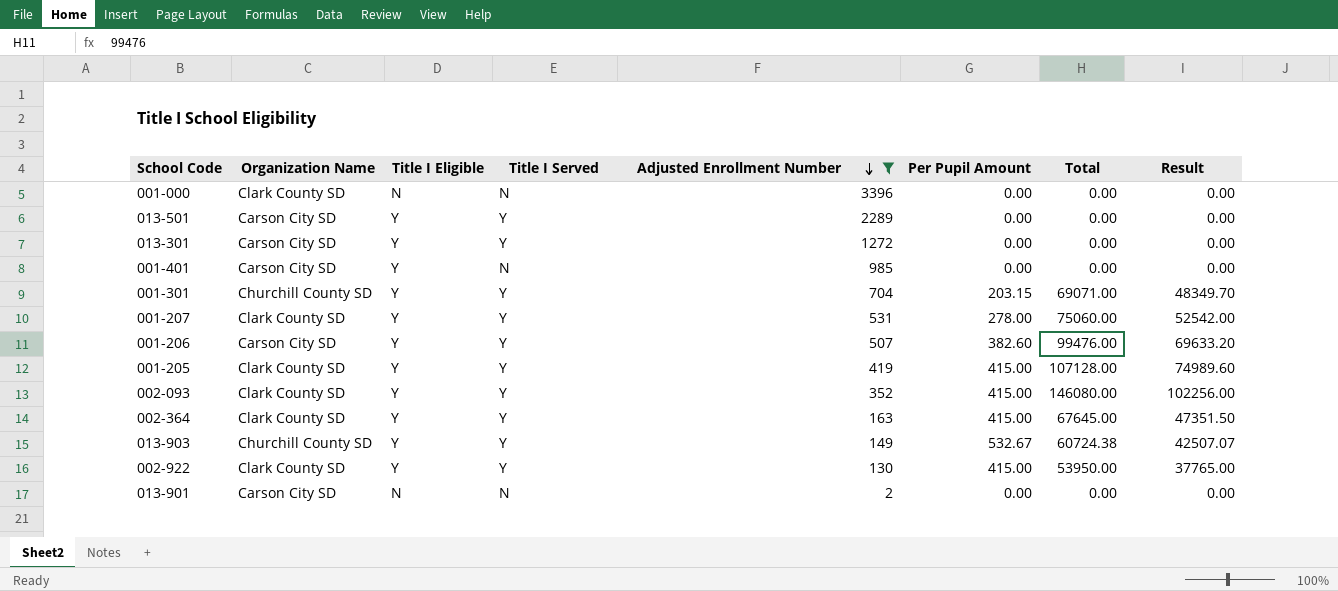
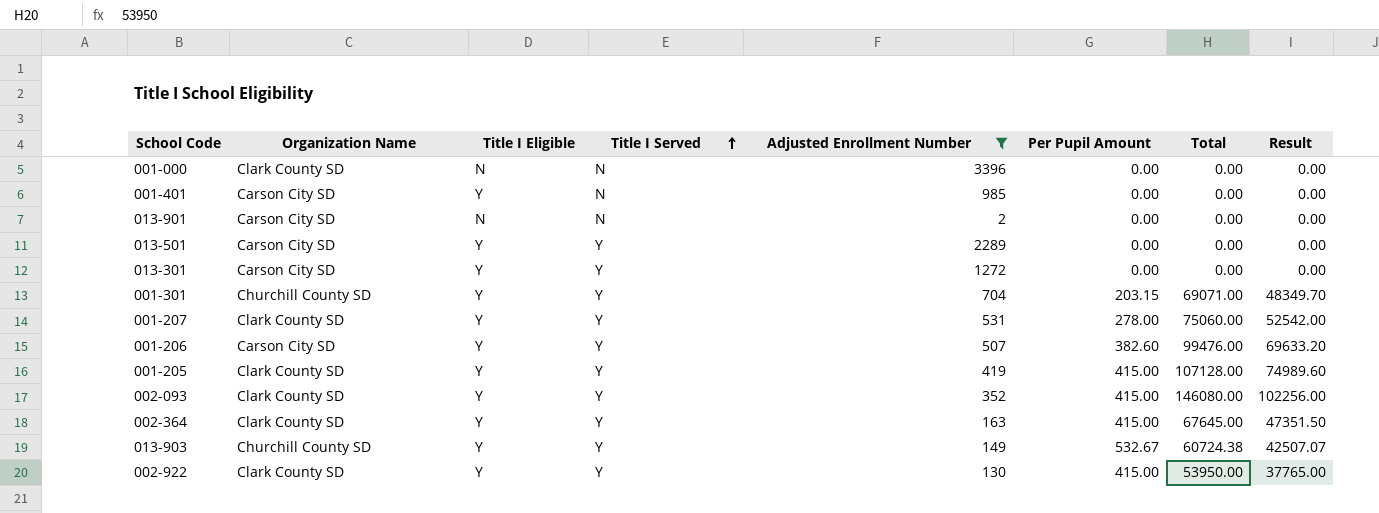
row order: Adjusted Enrollment Number descending -> Title I Served ascending

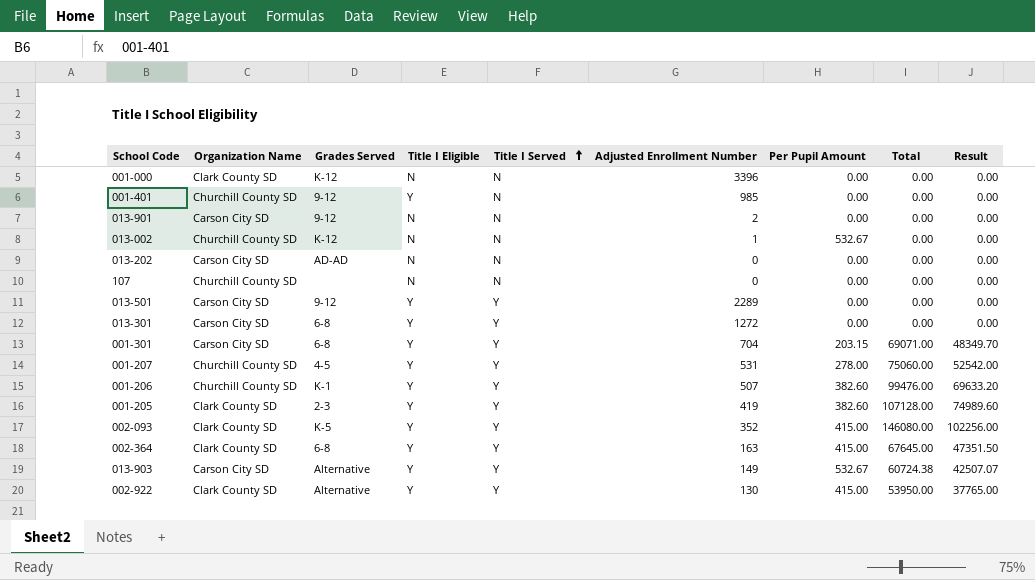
filter: Adjusted Enrollment Number >= 2 -> none
column Grades Served | position: none -> 3
001-401 | Organization Name: Carson City SD -> Churchill County SD
001-301 | Organization Name: Churchill County SD -> Carson City SD
001-207 | Organization Name: Clark County SD -> Churchill County SD
001-206 | Organization Name: Carson City SD -> Churchill County SD
001-205 | Per Pupil Amount: 415.00 -> 382.60
013-903 | Organization Name: Churchill County SD -> Carson City SD

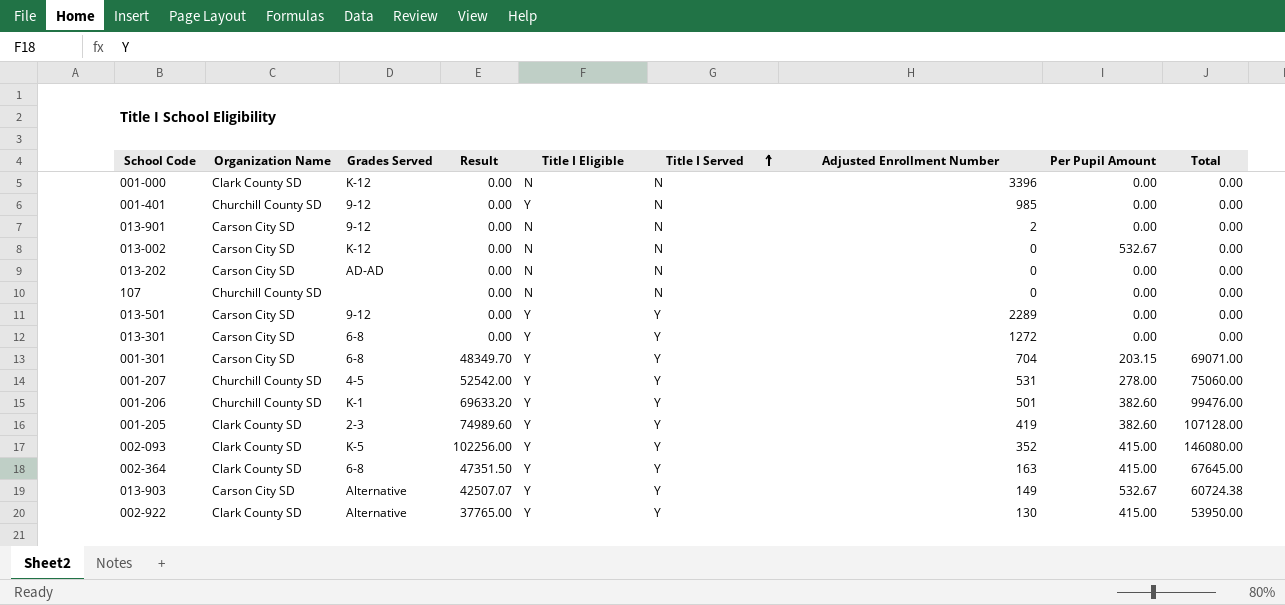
column Result | position: 9 -> 4
013-002 | Organization Name: Churchill County SD -> Carson City SD
013-002 | Adjusted Enrollment Number: 1 -> 0
001-206 | Adjusted Enrollment Number: 507 -> 501

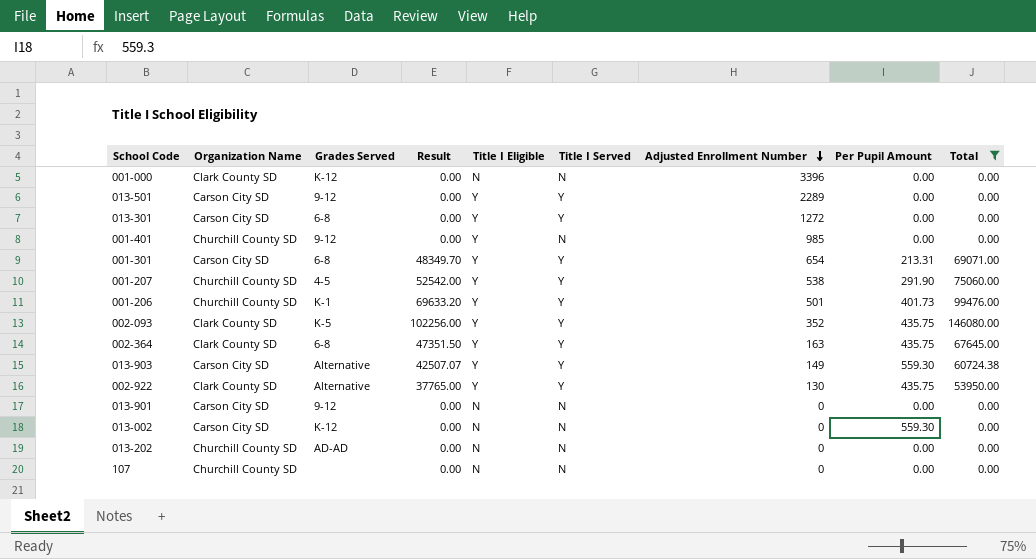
filter: none -> Total != 107128.00
row order: Title I Served ascending -> Adjusted Enrollment Number descending
001-301 | Adjusted Enrollment Number: 704 -> 654
001-301 | Per Pupil Amount: 203.15 -> 213.31
001-207 | Adjusted Enrollment Number: 531 -> 538
001-207 | Per Pupil Amount: 278.00 -> 291.90
001-206 | Per Pupil Amount: 382.60 -> 401.73
002-093 | Per Pupil Amount: 415.00 -> 435.75
002-364 | Per Pupil Amount: 415.00 -> 435.75
013-903 | Per Pupil Amount: 532.67 -> 559.30
002-922 | Per Pupil Amount: 415.00 -> 435.75
013-901 | Adjusted Enrollment Number: 2 -> 0
013-002 | Per Pupil Amount: 532.67 -> 559.30
013-202 | Organization Name: Carson City SD -> Churchill County SD

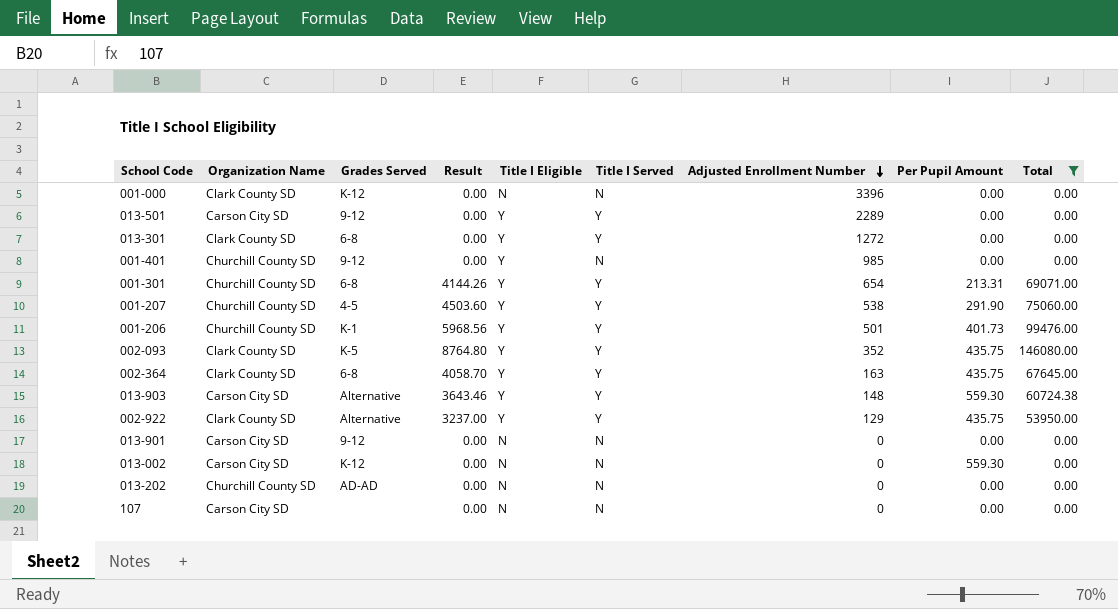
column Result | formula: [Total] * 0.7 -> [Total] * 0.06
013-301 | Organization Name: Carson City SD -> Clark County SD
001-301 | Organization Name: Carson City SD -> Churchill County SD
013-903 | Adjusted Enrollment Number: 149 -> 148
002-922 | Adjusted Enrollment Number: 130 -> 129
107 | Organization Name: Churchill County SD -> Carson City SD

